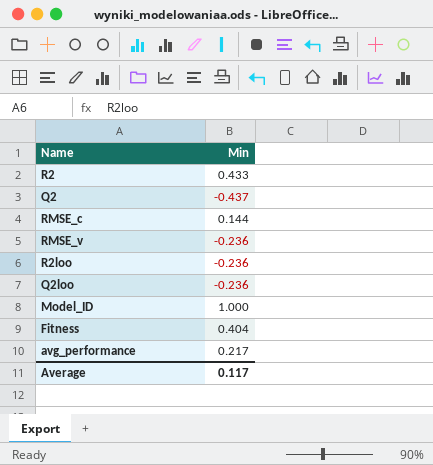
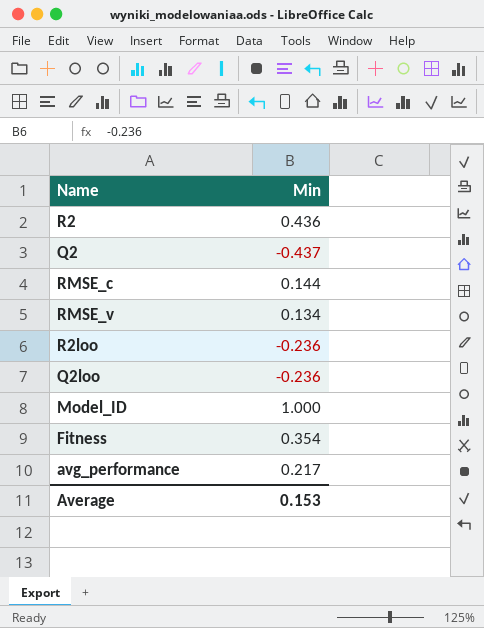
R2 | Min: 0.433 -> 0.436
RMSE_v | Min: -0.236 -> 0.134
Fitness | Min: 0.404 -> 0.354
Average | Min: 0.117 -> 0.153

